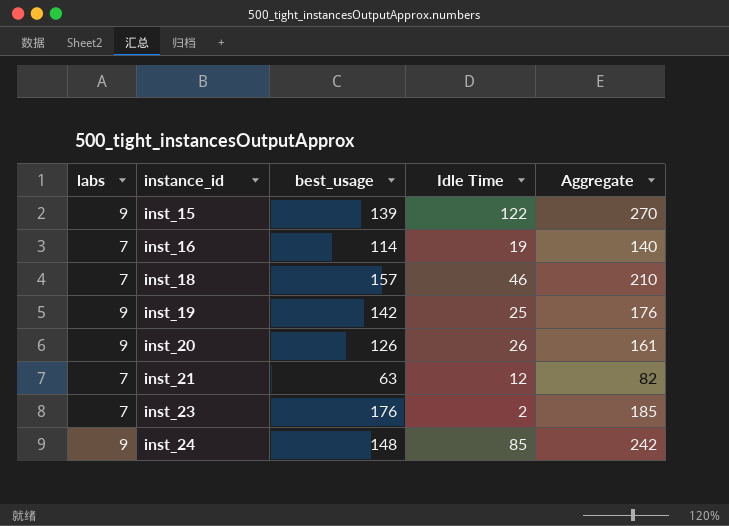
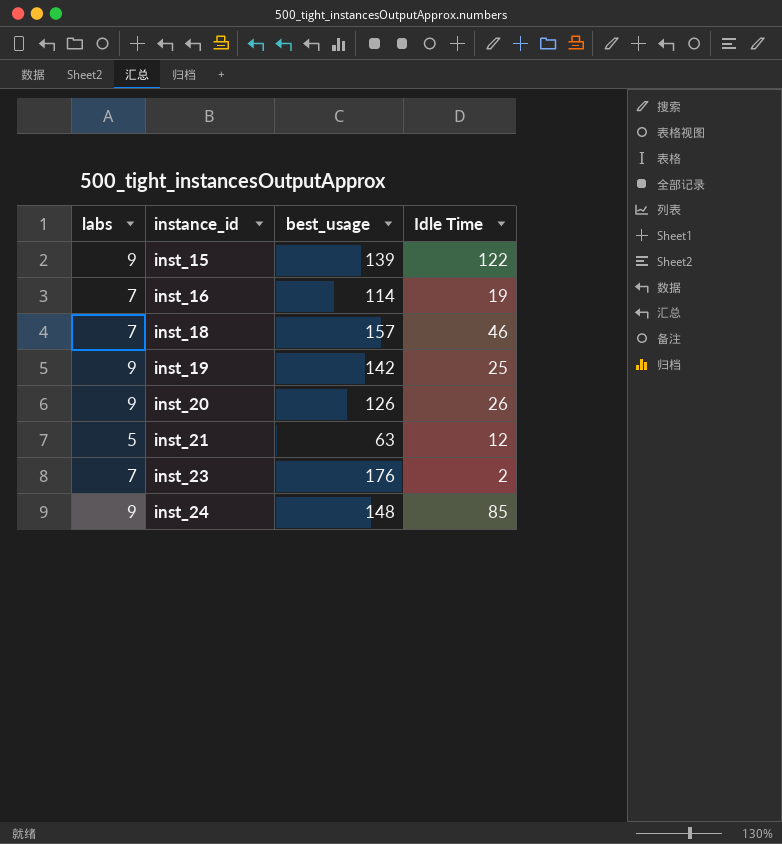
column Aggregate | formula: [labs] + [best_usage] + [Idle Time] -> none
inst_21 | labs: 7 -> 5

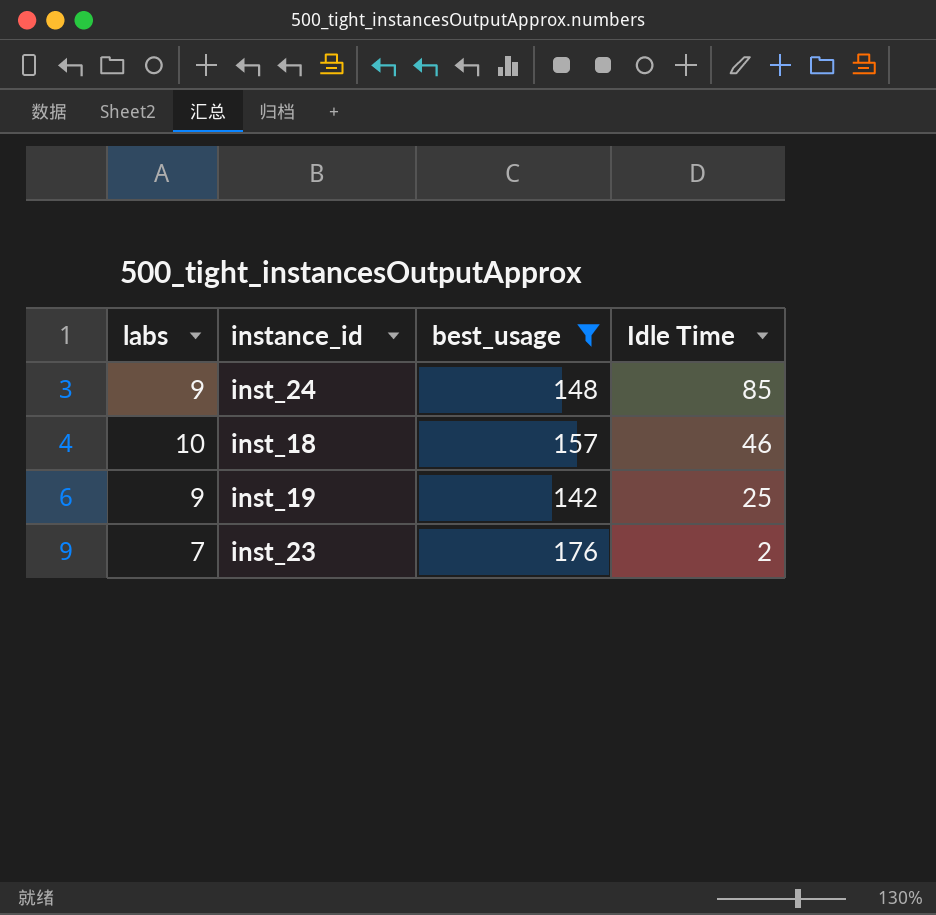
filter: none -> best_usage >= 142
row order: instance_id ascending -> Idle Time descending
inst_18 | labs: 7 -> 10

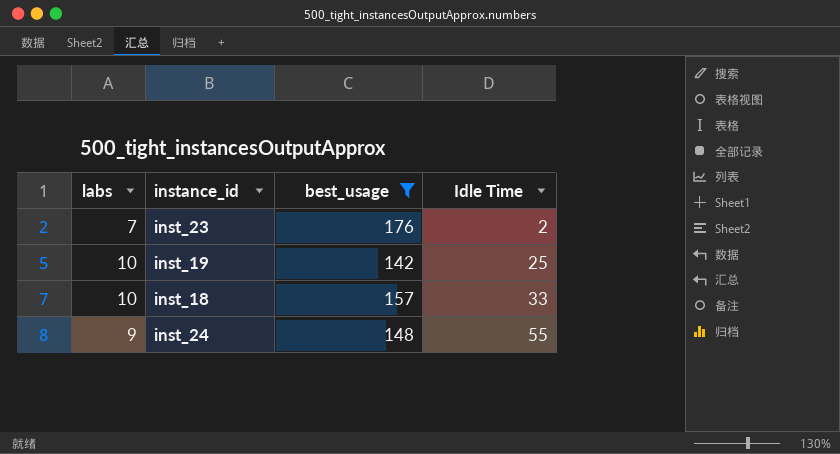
row order: Idle Time descending -> Idle Time ascending
inst_19 | labs: 9 -> 10
inst_18 | Idle Time: 46 -> 33
inst_24 | Idle Time: 85 -> 55

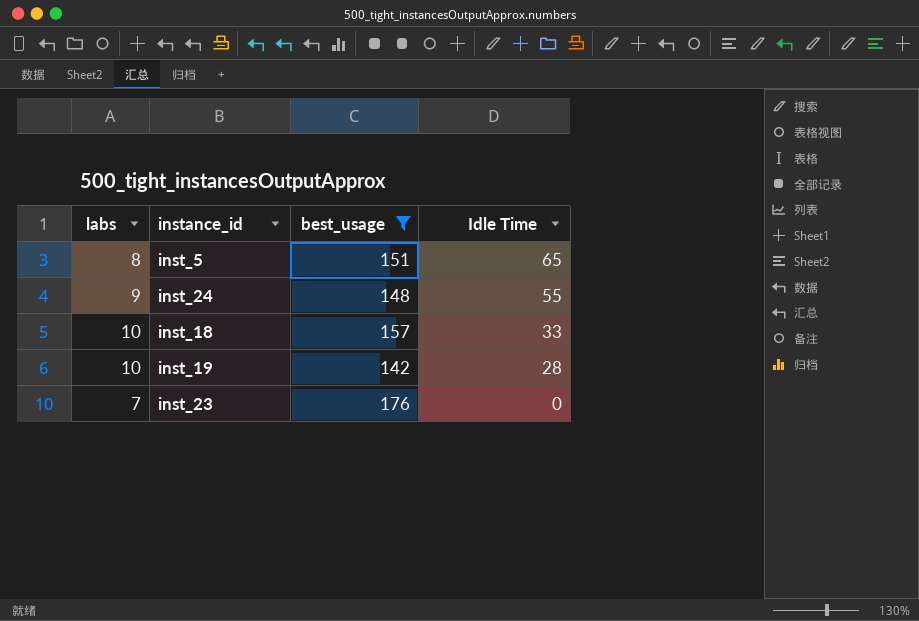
row order: Idle Time ascending -> Idle Time descending
row inst_5: none -> 8 | 151 | 65
inst_19 | Idle Time: 25 -> 28
inst_23 | Idle Time: 2 -> 0

